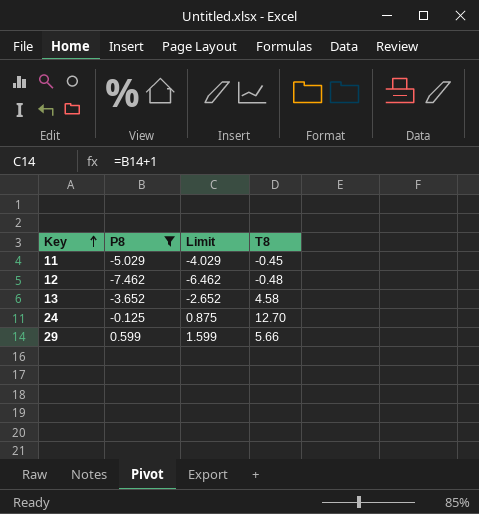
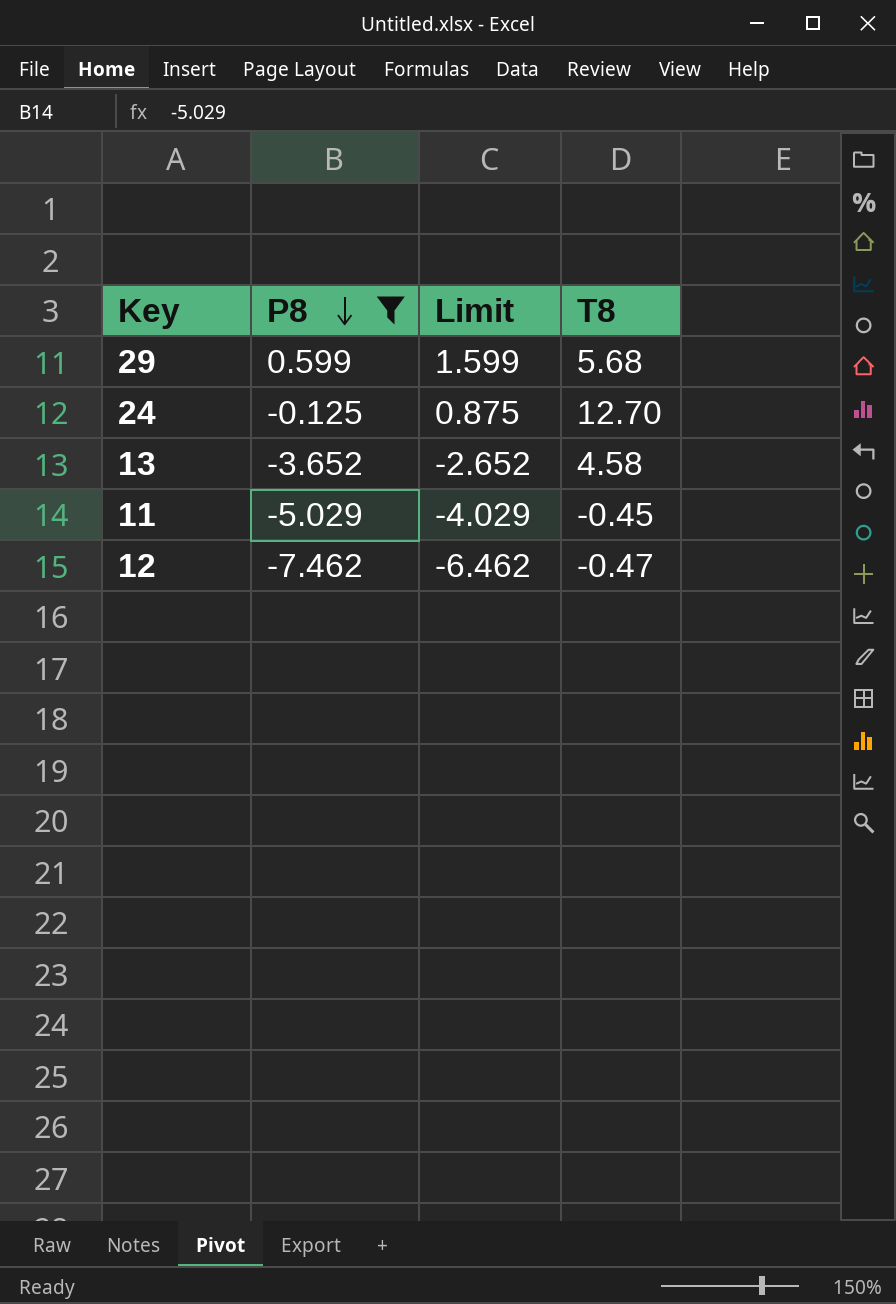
row order: Key ascending -> P8 descending
29 | T8: 5.66 -> 5.68
12 | T8: -0.48 -> -0.47

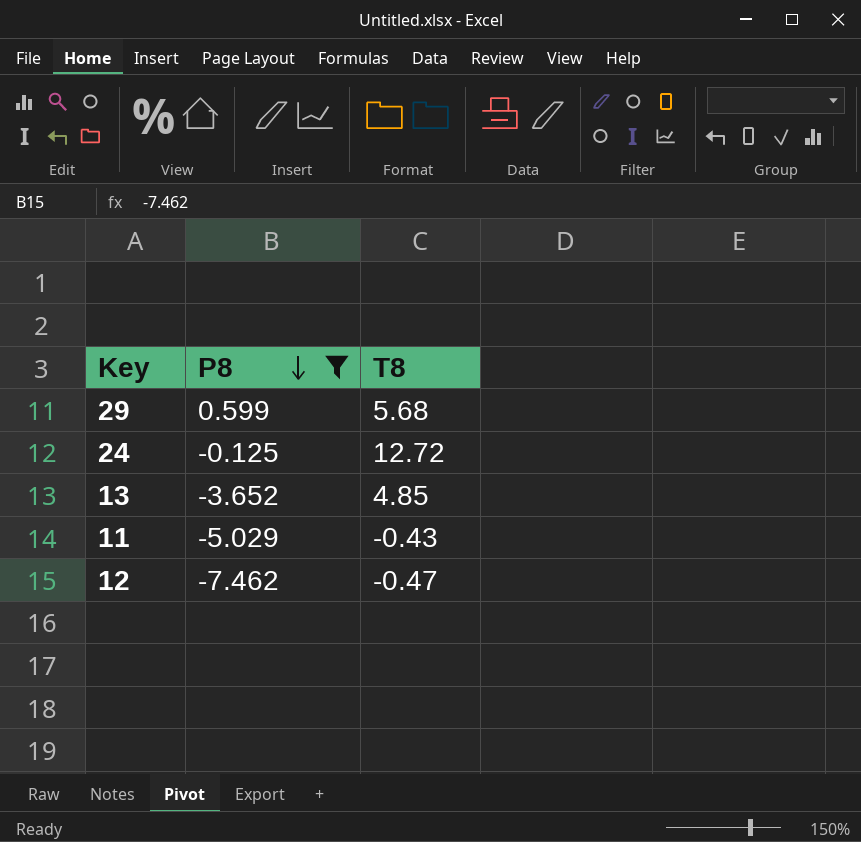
column Limit | formula: [P8] + 1 -> none
24 | T8: 12.70 -> 12.72
13 | T8: 4.58 -> 4.85
11 | T8: -0.45 -> -0.43

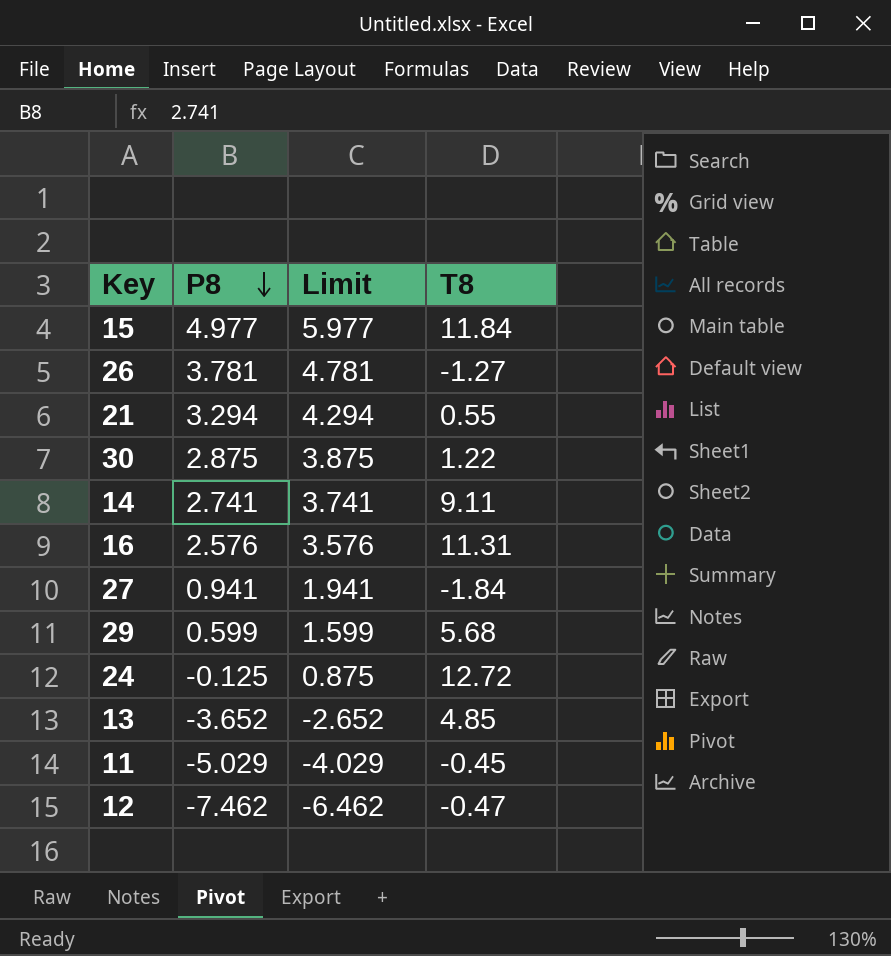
filter: P8 <= 0.599 -> none
column Limit | formula: none -> [P8] + 1
11 | T8: -0.43 -> -0.45

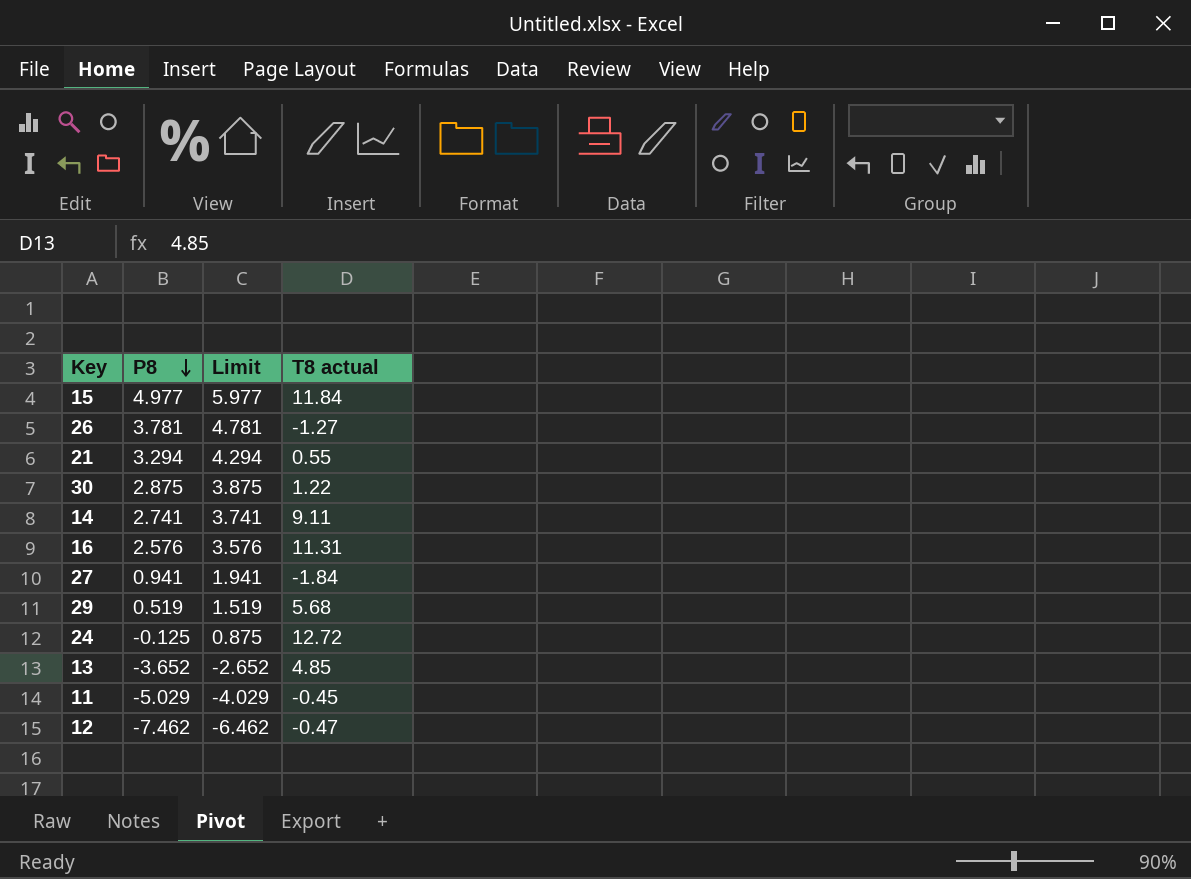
column name: T8 -> T8 actual
29 | P8: 0.599 -> 0.519
29 | Limit: 1.599 -> 1.519

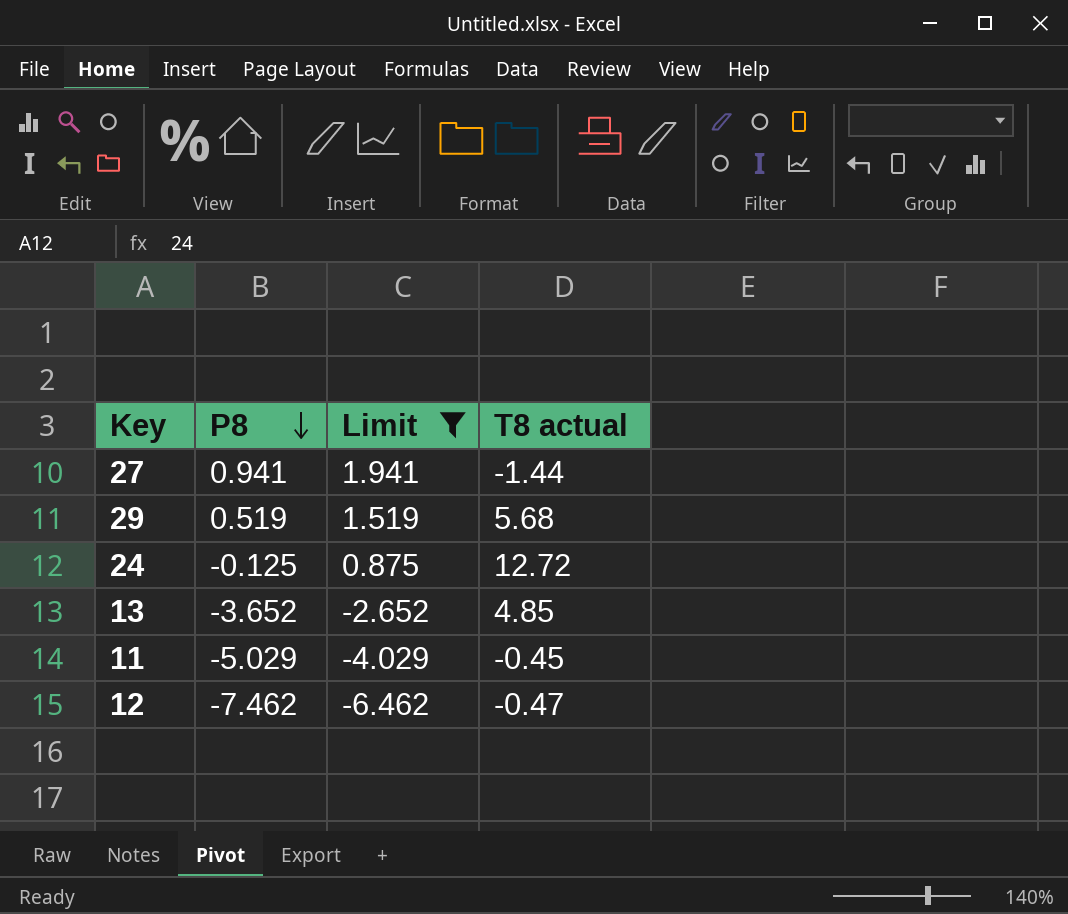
filter: none -> Limit <= 1.941
27 | T8 actual: -1.84 -> -1.44

